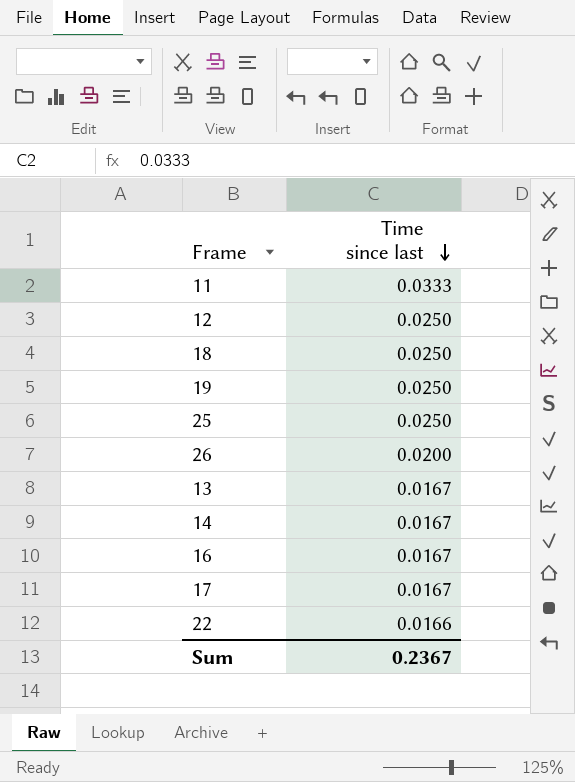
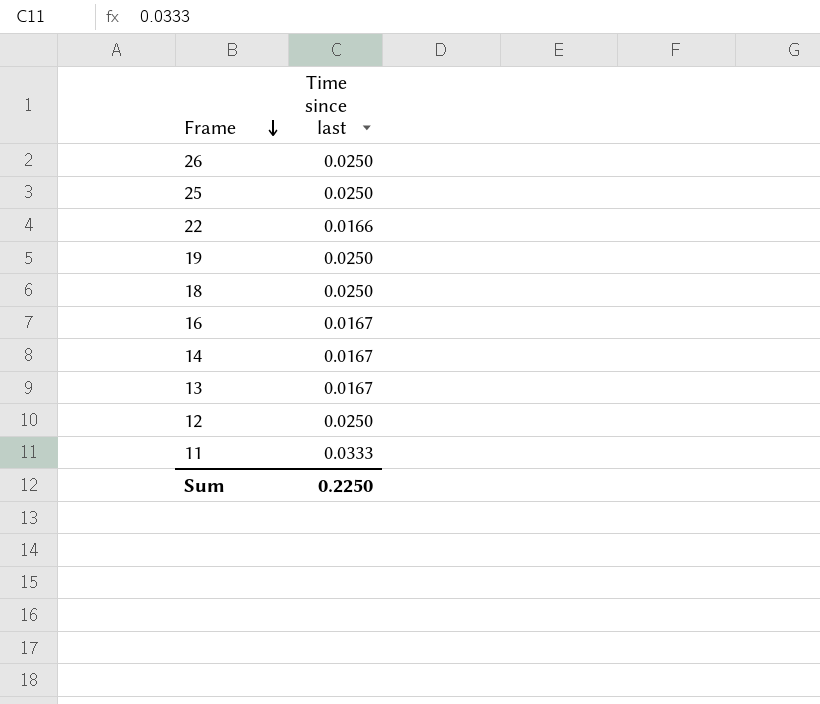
row order: Time since last descending -> Frame descending
row 17: 0.0167 -> none
26 | Time since last: 0.0200 -> 0.0250
Sum | Time since last: 0.2367 -> 0.2250

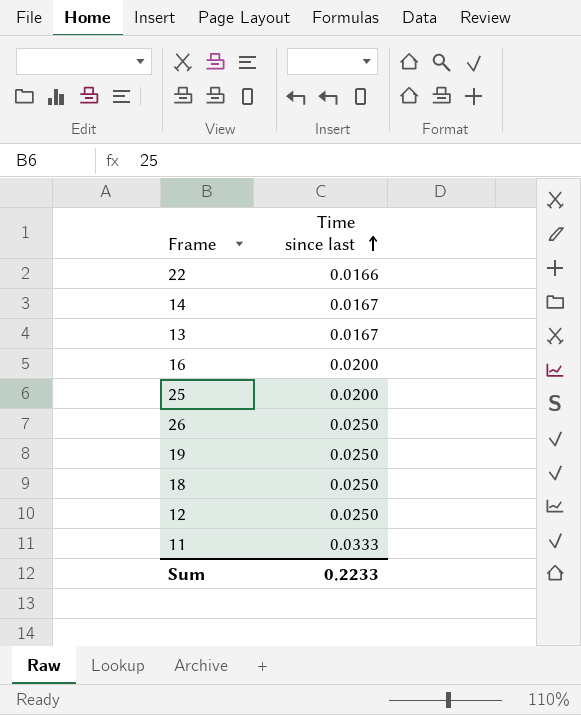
row order: Frame descending -> Time since last ascending
16 | Time since last: 0.0167 -> 0.0200
25 | Time since last: 0.0250 -> 0.0200
Sum | Time since last: 0.2250 -> 0.2233

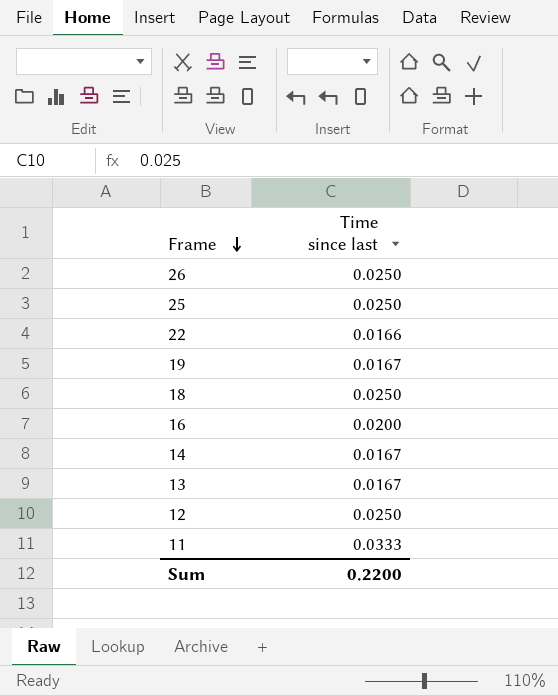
row order: Time since last ascending -> Frame descending
25 | Time since last: 0.0200 -> 0.0250
19 | Time since last: 0.0250 -> 0.0167
Sum | Time since last: 0.2233 -> 0.2200

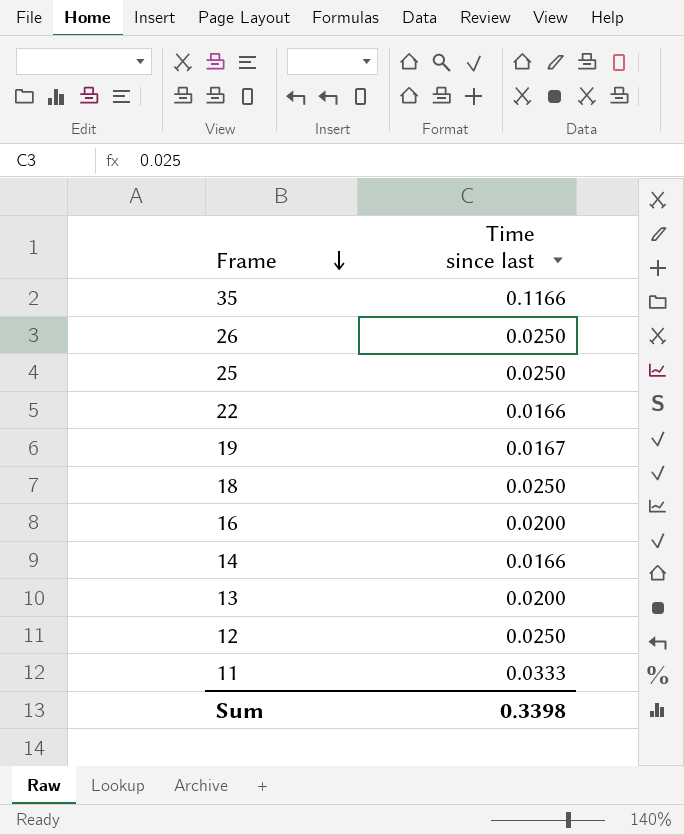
row 35: none -> 0.1166
14 | Time since last: 0.0167 -> 0.0166
13 | Time since last: 0.0167 -> 0.0200
Sum | Time since last: 0.2200 -> 0.3398

